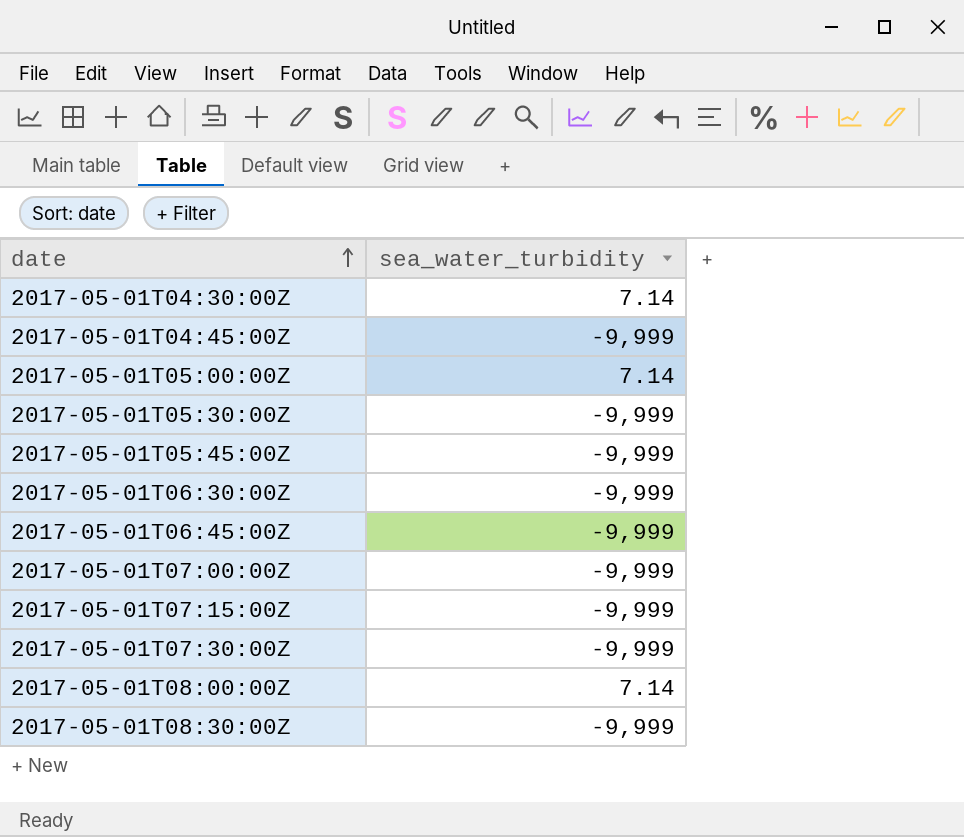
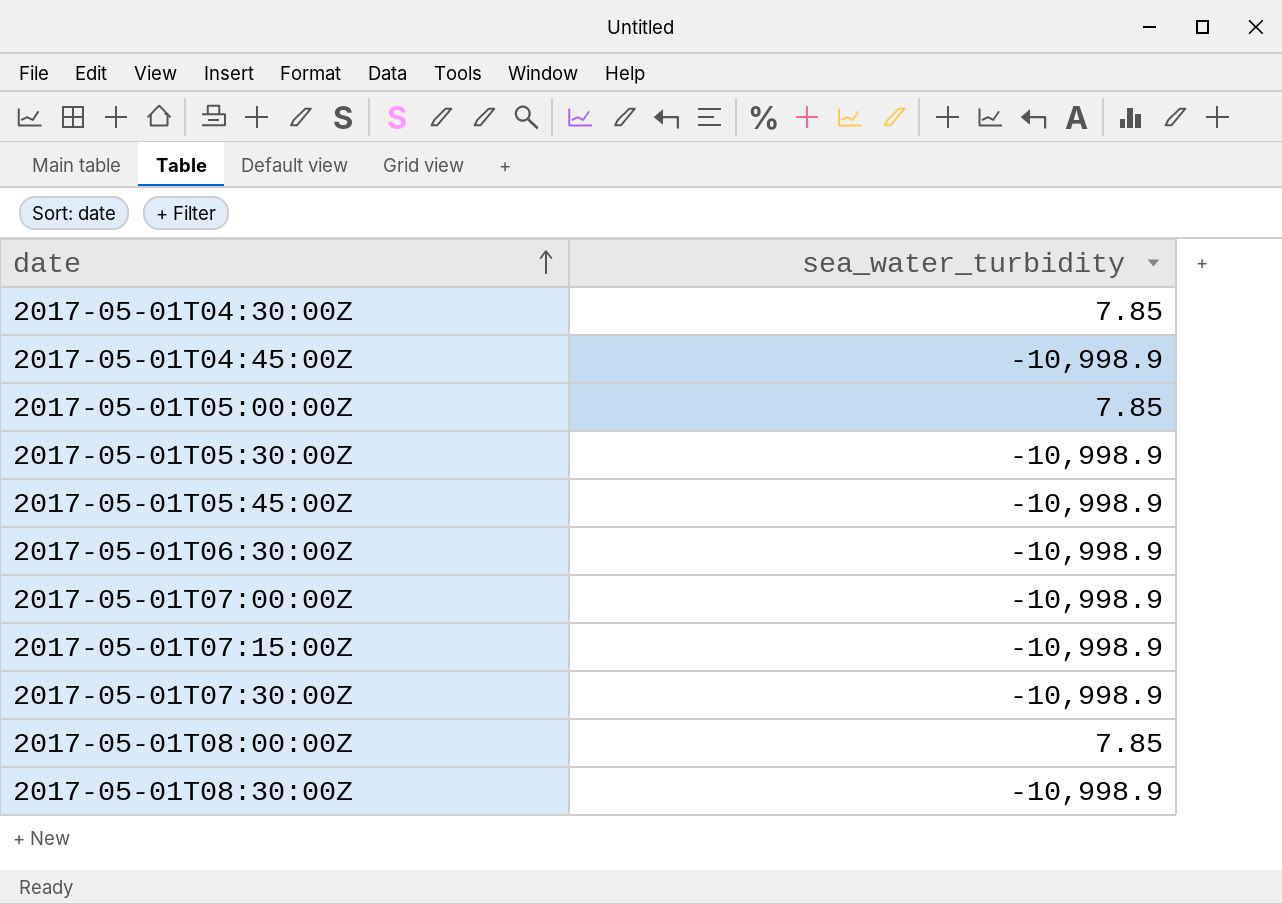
row 2017-05-01T06:45:00Z: -9,999 -> none
2017-05-01T04:30:00Z | sea_water_turbidity: 7.14 -> 7.85
2017-05-01T04:45:00Z | sea_water_turbidity: -9,999 -> -10,998.9
2017-05-01T05:00:00Z | sea_water_turbidity: 7.14 -> 7.85
2017-05-01T05:30:00Z | sea_water_turbidity: -9,999 -> -10,998.9
2017-05-01T05:45:00Z | sea_water_turbidity: -9,999 -> -10,998.9
2017-05-01T06:30:00Z | sea_water_turbidity: -9,999 -> -10,998.9
2017-05-01T07:00:00Z | sea_water_turbidity: -9,999 -> -10,998.9
2017-05-01T07:15:00Z | sea_water_turbidity: -9,999 -> -10,998.9
2017-05-01T07:30:00Z | sea_water_turbidity: -9,999 -> -10,998.9
2017-05-01T08:00:00Z | sea_water_turbidity: 7.14 -> 7.85
2017-05-01T08:30:00Z | sea_water_turbidity: -9,999 -> -10,998.9

